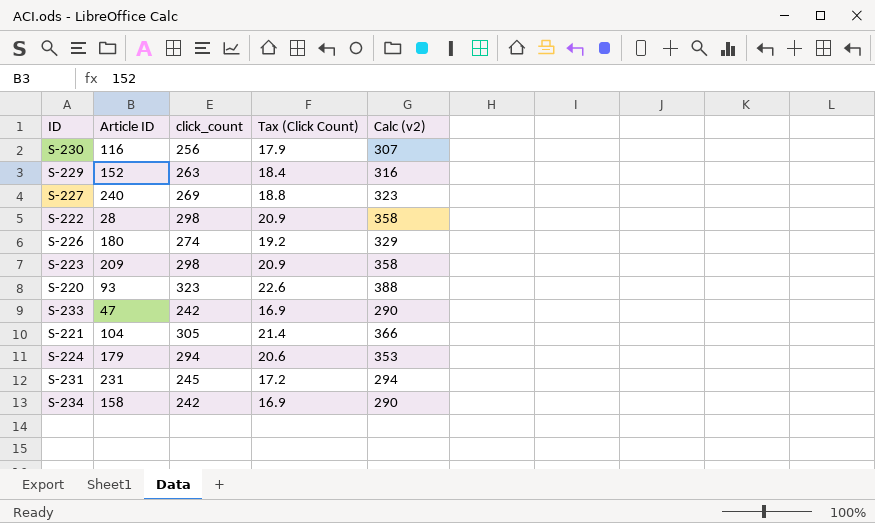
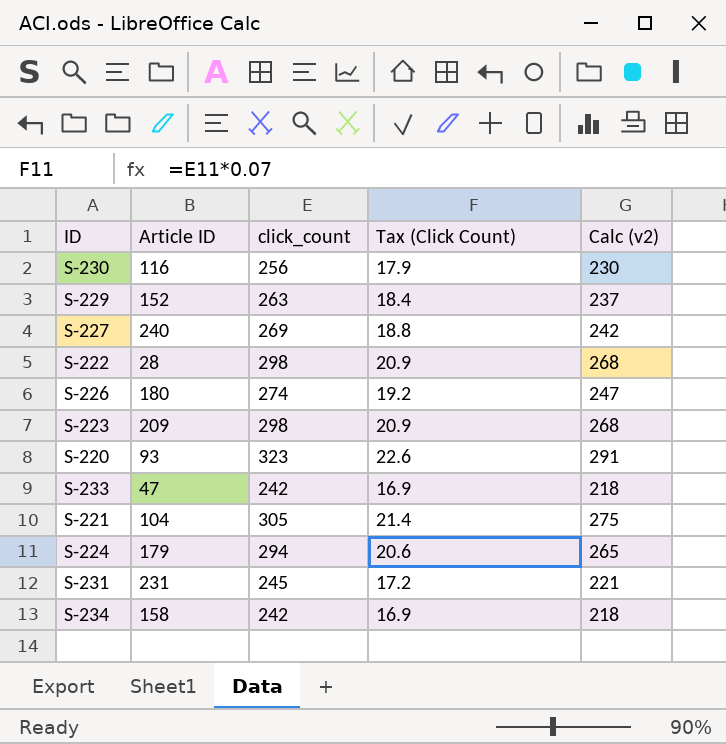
column Calc (v2) | formula: [click_count] * 1.2 -> [click_count] * 0.9

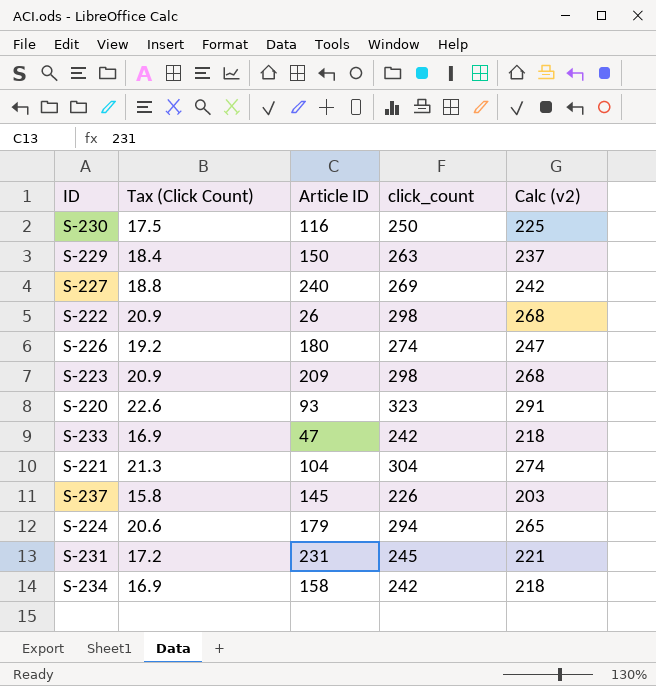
column Tax (Click Count) | position: 4 -> 2
S-230 | Tax (Click Count): 17.9 -> 17.5
S-230 | click_count: 256 -> 250
S-230 | Calc (v2): 230 -> 225
S-229 | Article ID: 152 -> 150
S-222 | Article ID: 28 -> 26
S-221 | Tax (Click Count): 21.4 -> 21.3
S-221 | click_count: 305 -> 304
S-221 | Calc (v2): 275 -> 274
row S-237: none -> 15.8 | 145 | 226 | 203

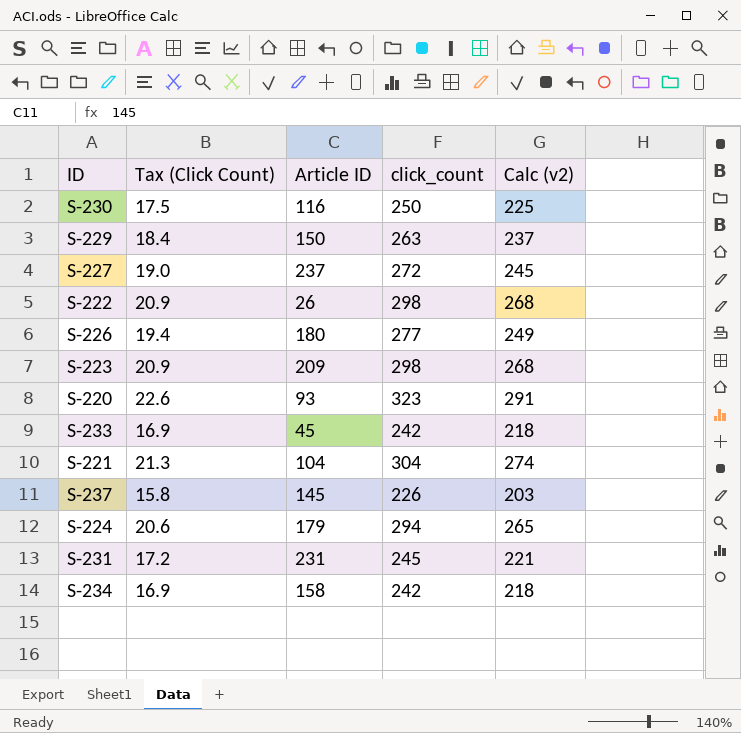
S-227 | Tax (Click Count): 18.8 -> 19.0
S-227 | Article ID: 240 -> 237
S-227 | click_count: 269 -> 272
S-227 | Calc (v2): 242 -> 245
S-226 | Tax (Click Count): 19.2 -> 19.4
S-226 | click_count: 274 -> 277
S-226 | Calc (v2): 247 -> 249
S-233 | Article ID: 47 -> 45

